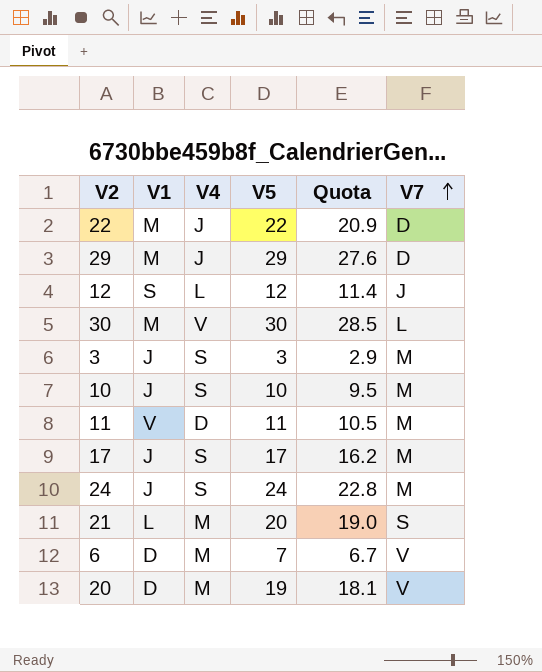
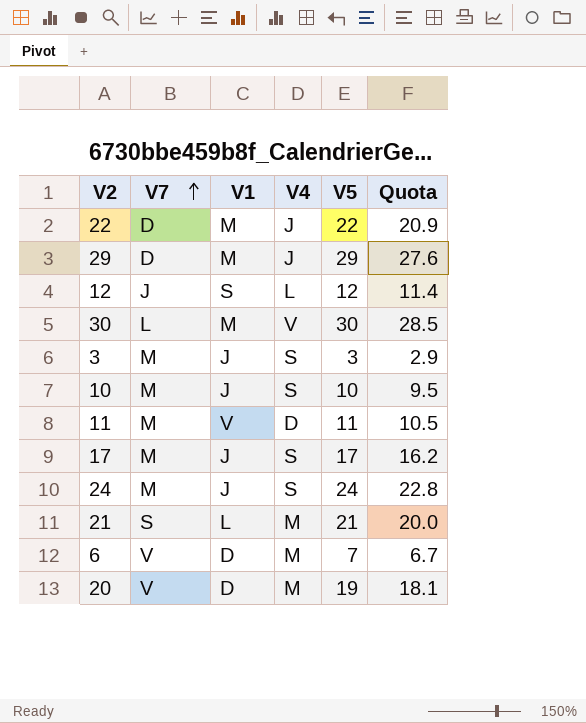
column V7 | position: 6 -> 2
21 | V5: 20 -> 21
21 | Quota: 19.0 -> 20.0

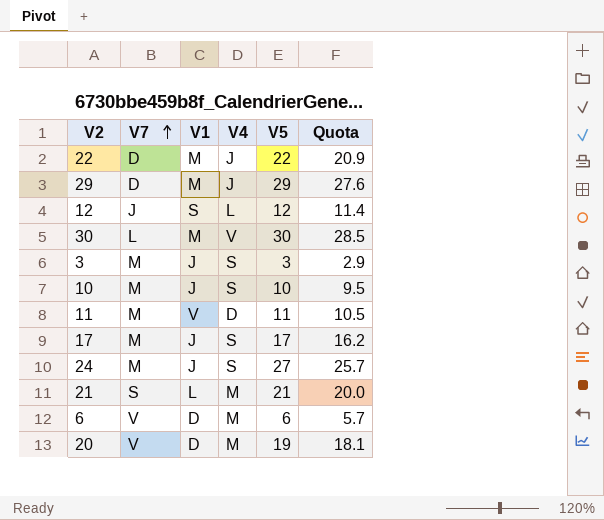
24 | V5: 24 -> 27
24 | Quota: 22.8 -> 25.7
6 | V5: 7 -> 6
6 | Quota: 6.7 -> 5.7

